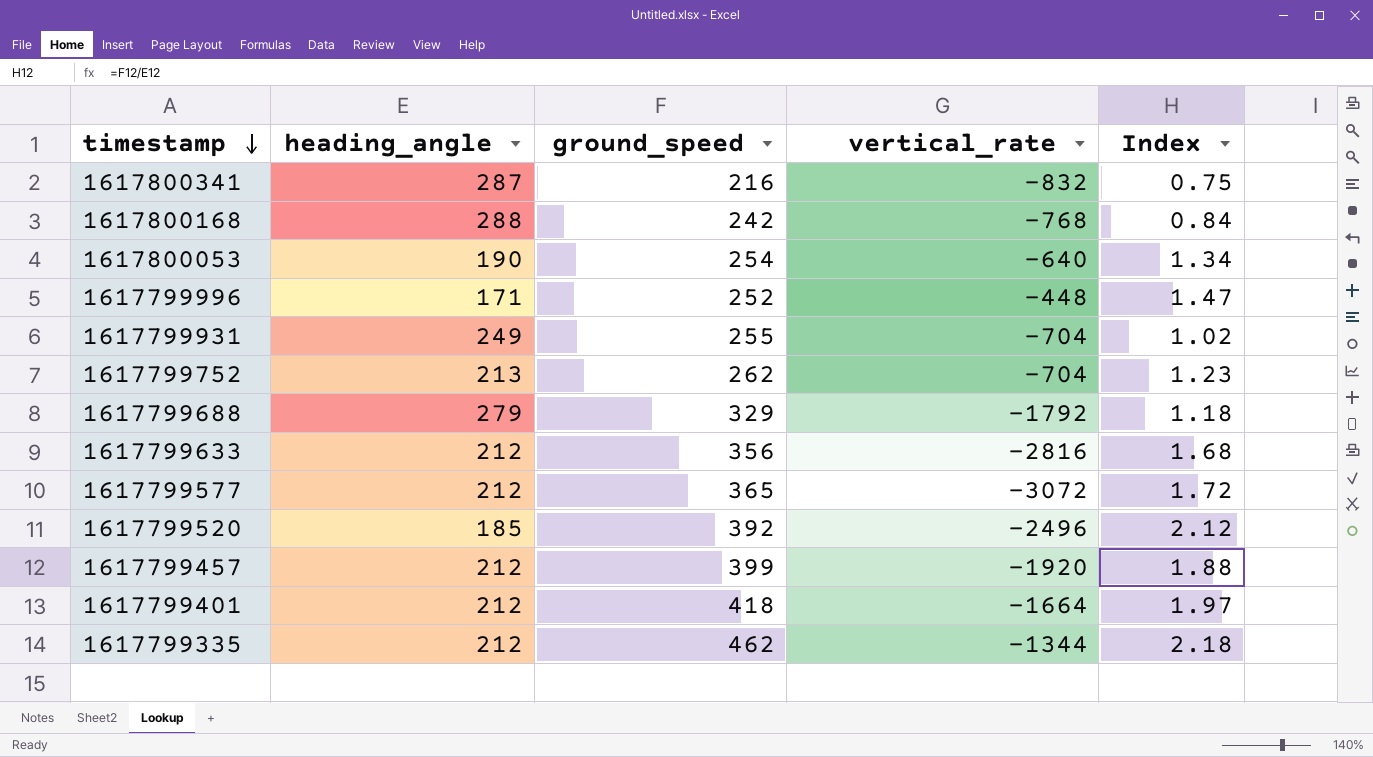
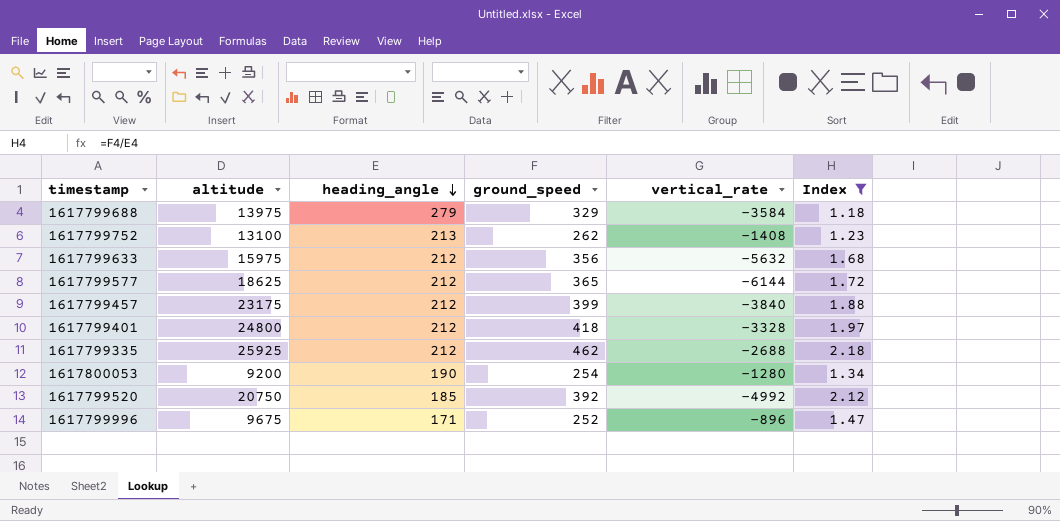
filter: none -> Index >= 1.18
row order: timestamp descending -> heading_angle descending
column altitude | position: none -> 2
1617799688 | vertical_rate: -1792 -> -3584
1617799752 | vertical_rate: -704 -> -1408
1617799633 | vertical_rate: -2816 -> -5632
1617799577 | vertical_rate: -3072 -> -6144
1617799457 | vertical_rate: -1920 -> -3840
1617799401 | vertical_rate: -1664 -> -3328
1617799335 | vertical_rate: -1344 -> -2688
1617800053 | vertical_rate: -640 -> -1280
1617799520 | vertical_rate: -2496 -> -4992
1617799996 | vertical_rate: -448 -> -896

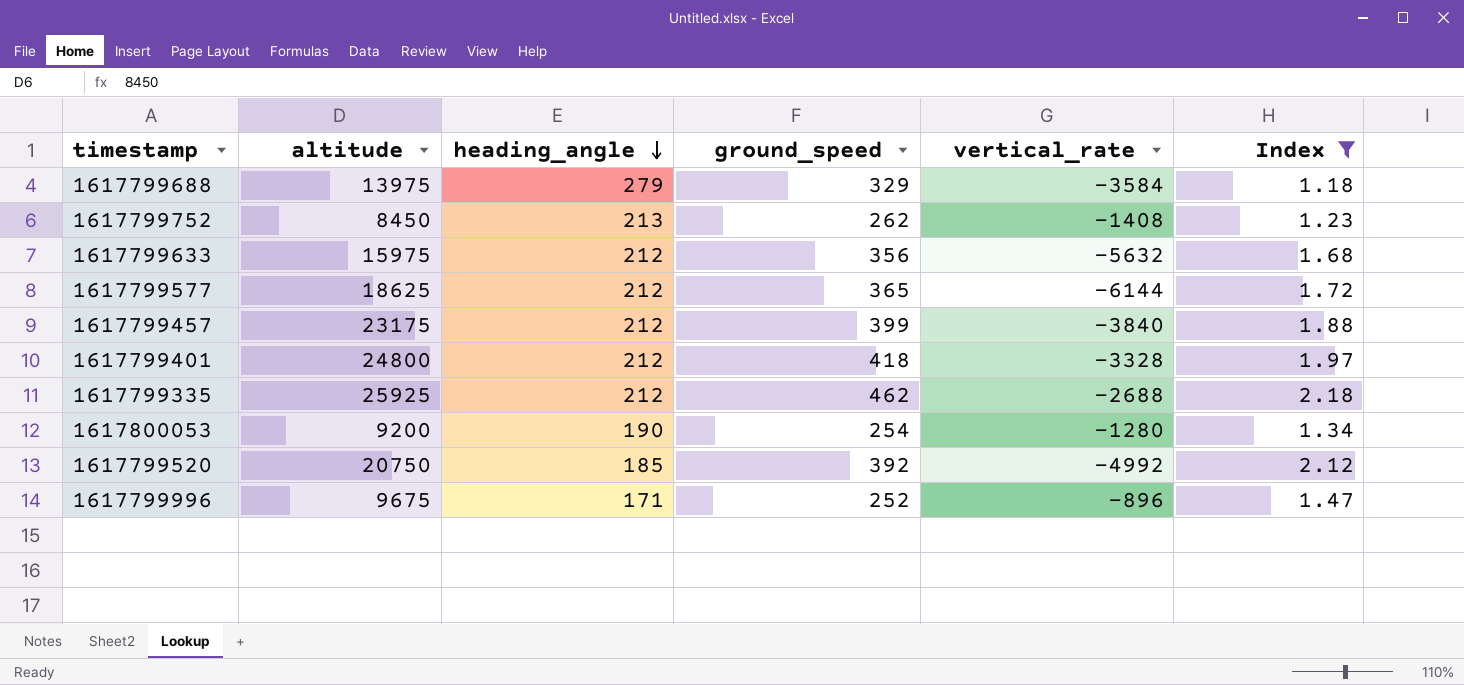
1617799752 | altitude: 13100 -> 8450

